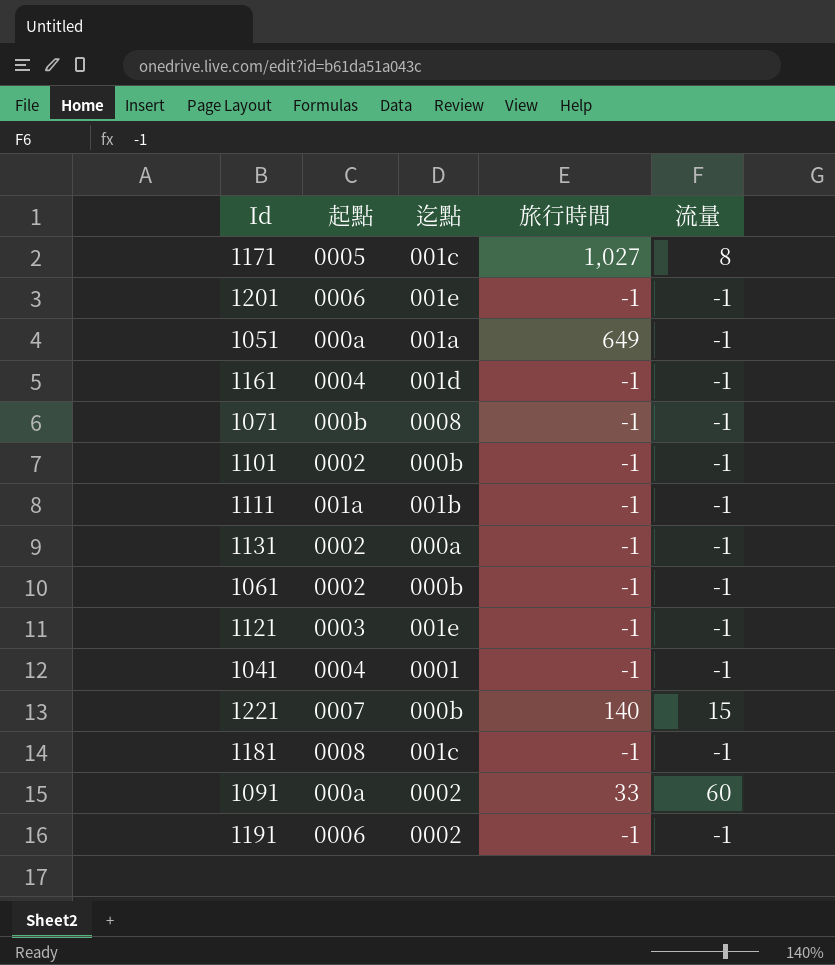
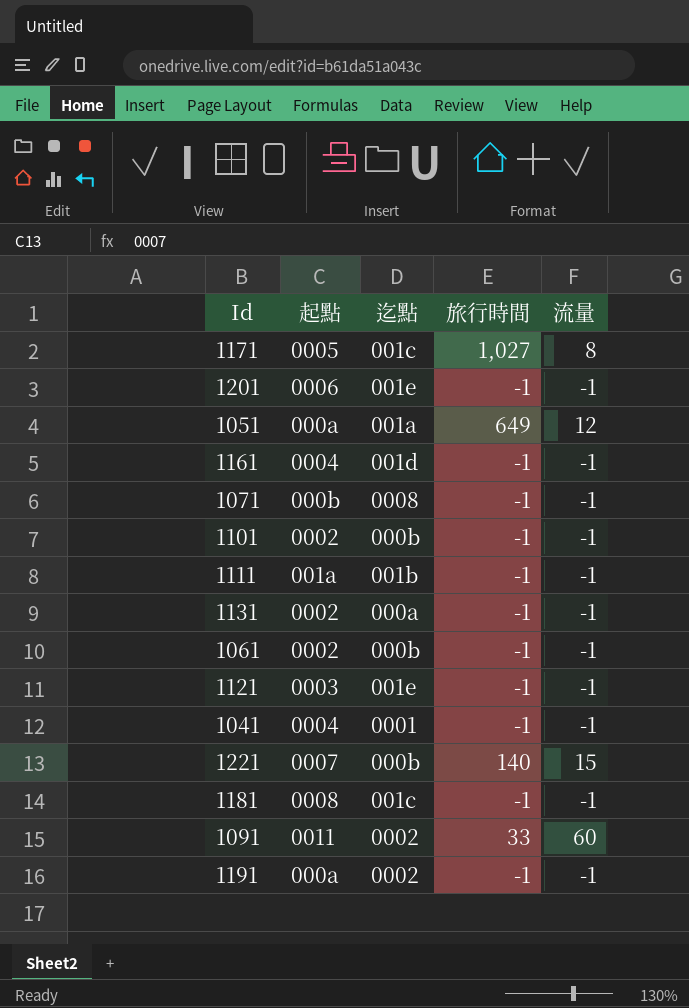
1051 | 流量: -1 -> 12
1091 | 起點: 000a -> 0011
1191 | 起點: 0006 -> 000a

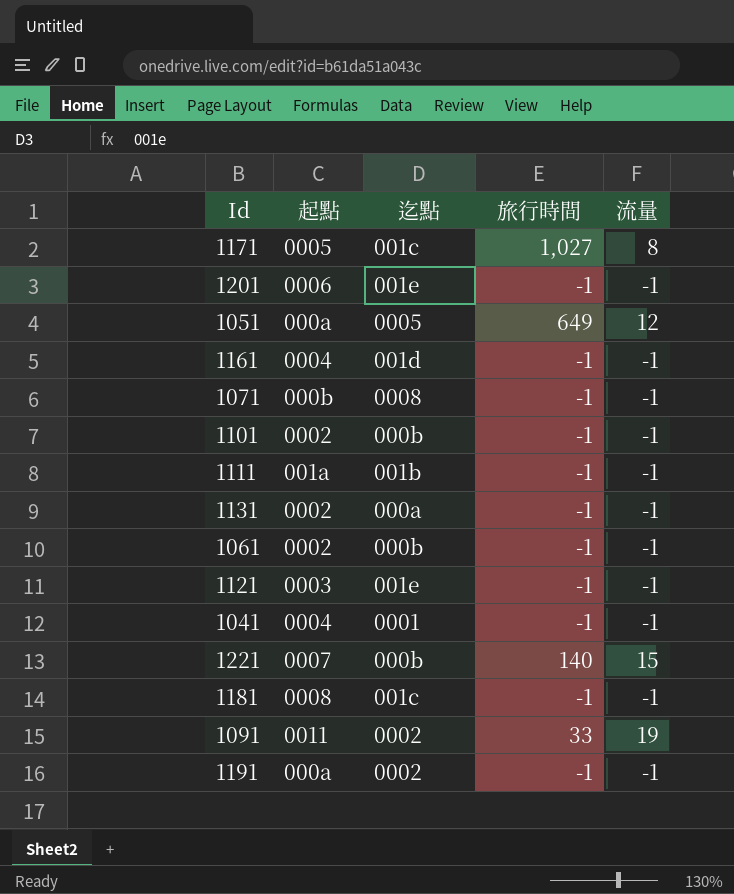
1051 | 迄點: 001a -> 0005
1091 | 流量: 60 -> 19

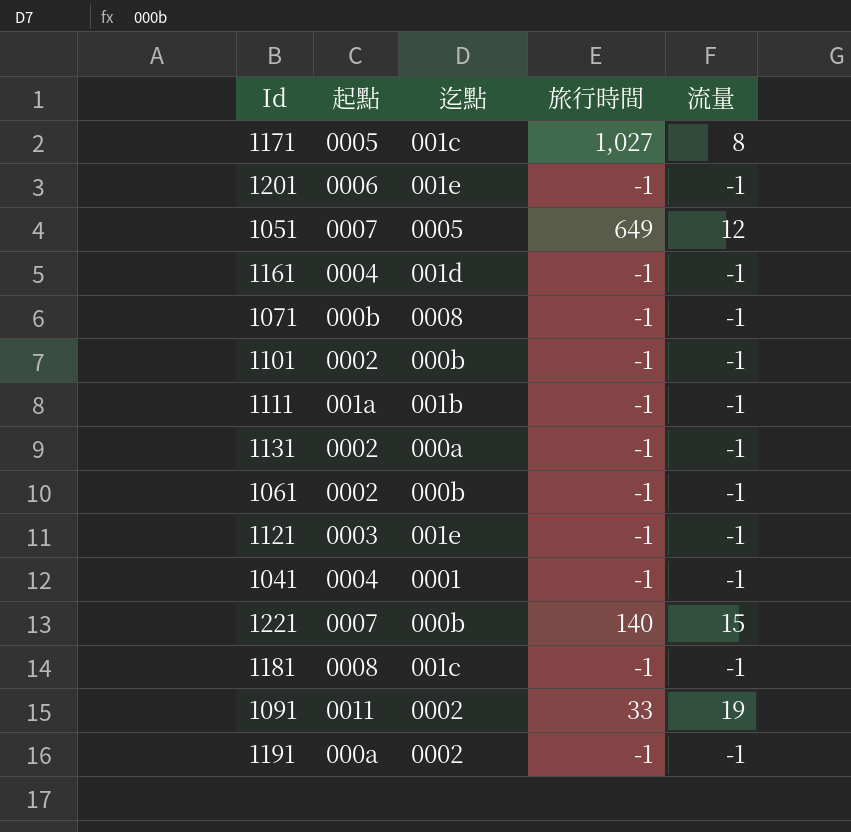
1051 | 起點: 000a -> 0007

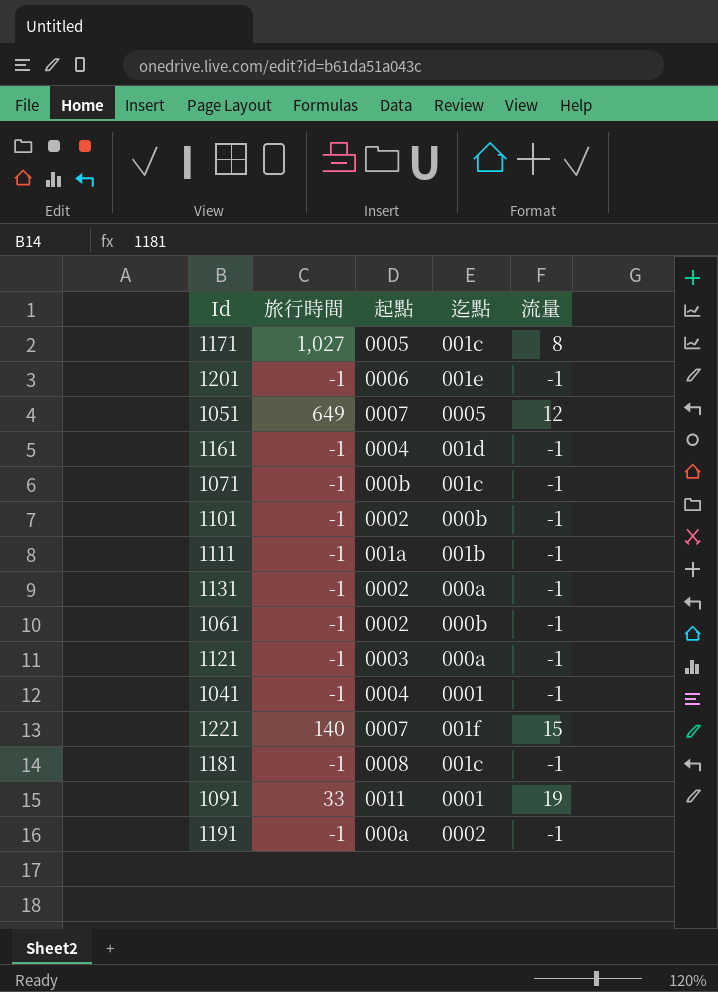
column 旅行時間 | position: 4 -> 2
1071 | 迄點: 0008 -> 001c
1121 | 迄點: 001e -> 000a
1221 | 迄點: 000b -> 001f
1091 | 迄點: 0002 -> 0001

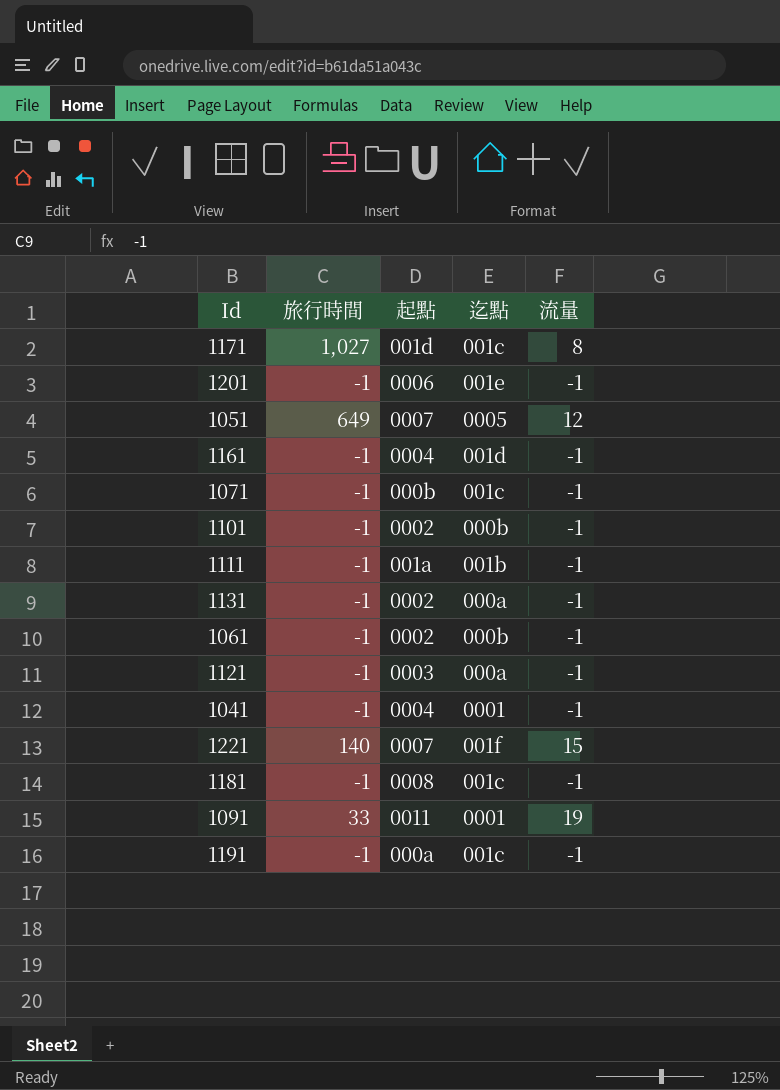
1171 | 起點: 0005 -> 001d
1191 | 迄點: 0002 -> 001c

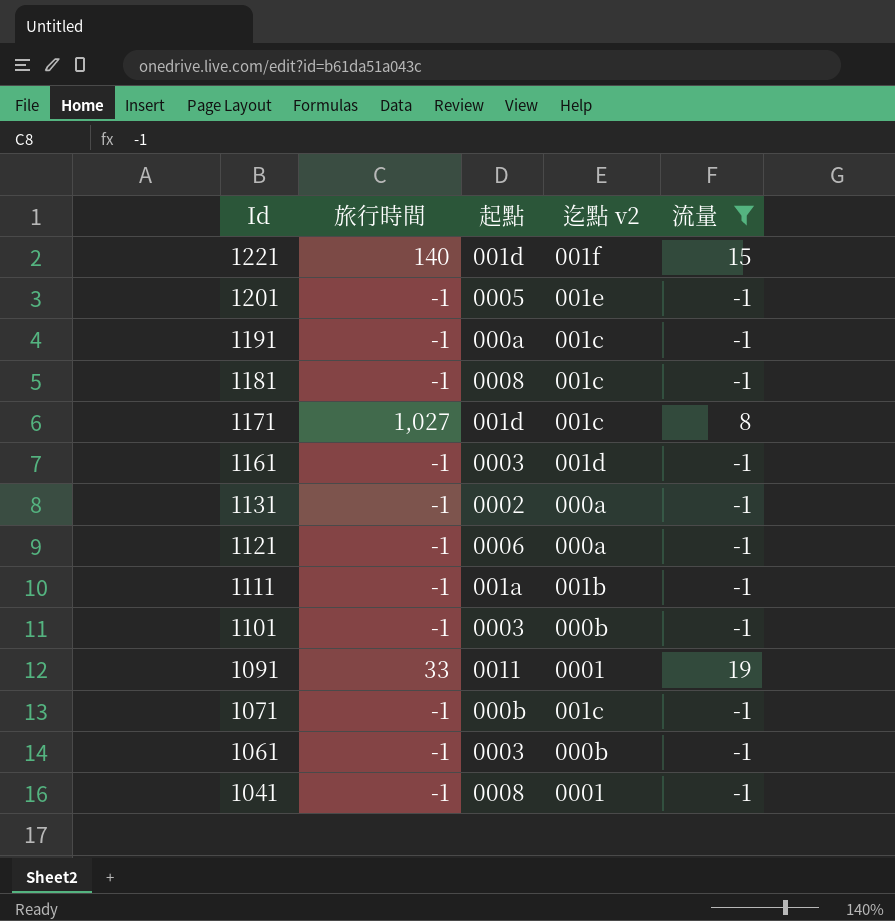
filter: none -> 流量 != 12
row order: none -> Id descending
column name: 迄點 -> 迄點 v2
1221 | 起點: 0007 -> 001d
1201 | 起點: 0006 -> 0005
1161 | 起點: 0004 -> 0003
1121 | 起點: 0003 -> 0006
1101 | 起點: 0002 -> 0003
1061 | 起點: 0002 -> 0003
1041 | 起點: 0004 -> 0008

